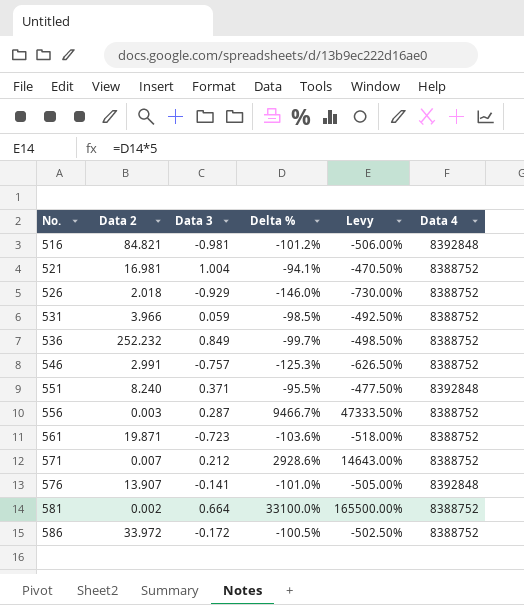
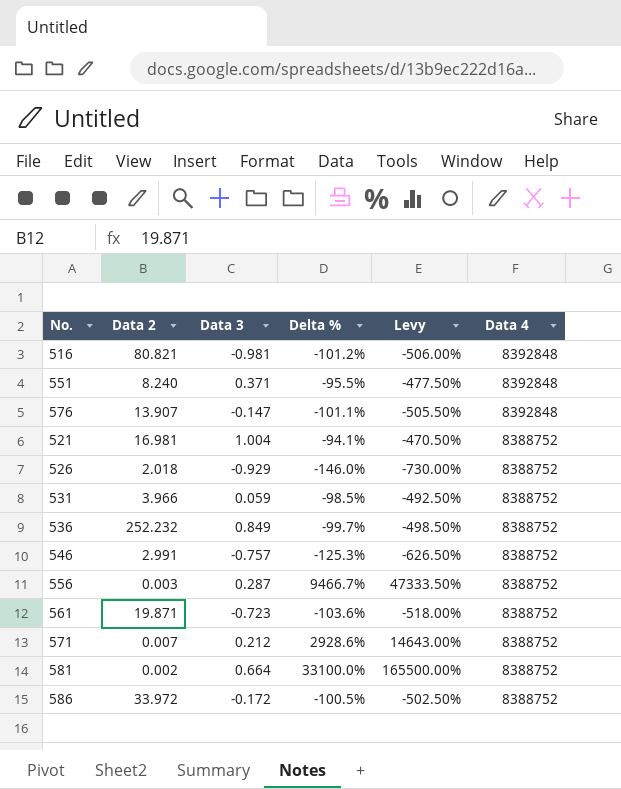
row order: No. ascending -> Data 4 descending
516 | Data 2: 84.821 -> 80.821
576 | Data 3: -0.141 -> -0.147
576 | Delta %: -101.0% -> -101.1%
576 | Levy: -505.00% -> -505.50%

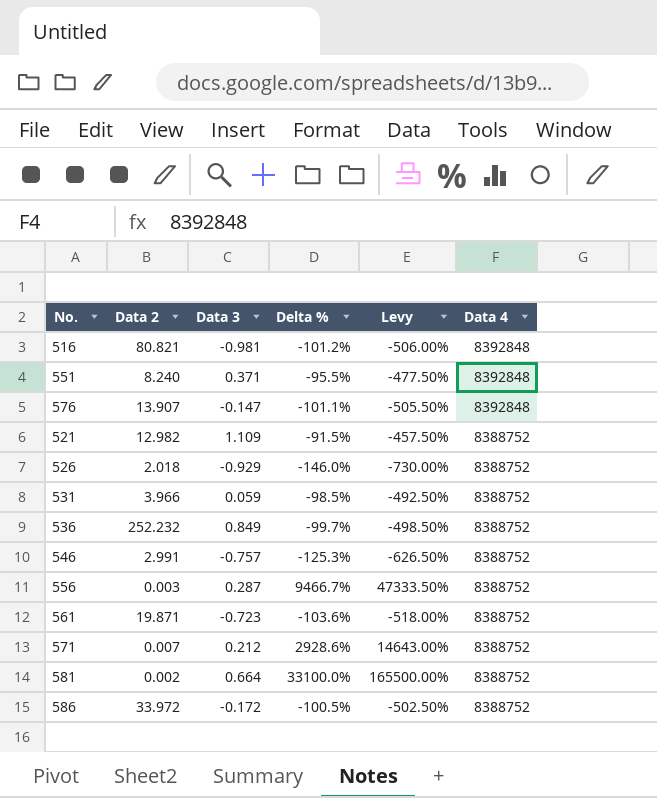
521 | Data 2: 16.981 -> 12.982
521 | Data 3: 1.004 -> 1.109
521 | Delta %: -94.1% -> -91.5%
521 | Levy: -470.50% -> -457.50%

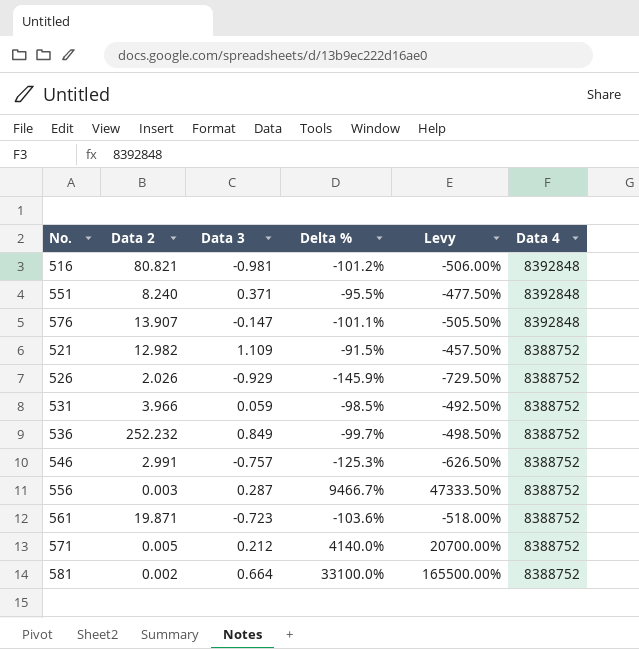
row 586: 33.972 | -0.172 | -100.5% | -502.50% | 8388752 -> none
526 | Data 2: 2.018 -> 2.026
526 | Delta %: -146.0% -> -145.9%
526 | Levy: -730.00% -> -729.50%
571 | Data 2: 0.007 -> 0.005
571 | Delta %: 2928.6% -> 4140.0%
571 | Levy: 14643.00% -> 20700.00%

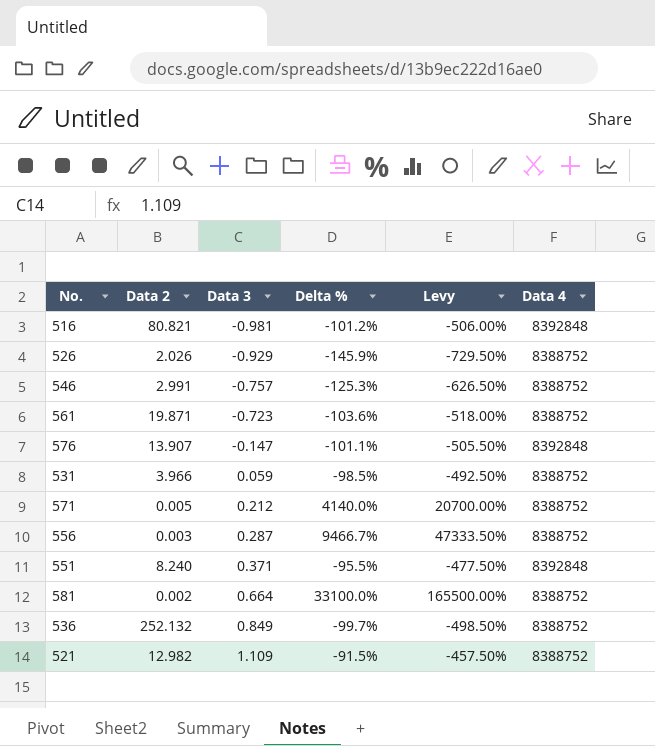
row order: Data 4 descending -> Data 3 ascending
536 | Data 2: 252.232 -> 252.132

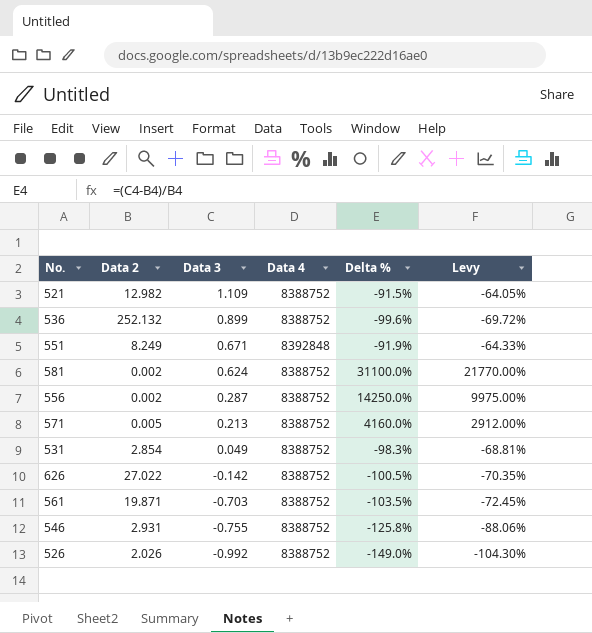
row order: Data 3 ascending -> Data 3 descending
column Data 4 | position: 6 -> 4
column Levy | formula: [Delta %] * 5 -> [Delta %] * 0.7
row 516: 80.821 | -0.981 | -101.2% | -506.00% | 8392848 -> none
row 576: 13.907 | -0.147 | -101.1% | -505.50% | 8392848 -> none
536 | Data 3: 0.849 -> 0.899
536 | Delta %: -99.7% -> -99.6%
551 | Data 2: 8.240 -> 8.249
551 | Data 3: 0.371 -> 0.671
551 | Delta %: -95.5% -> -91.9%
581 | Data 3: 0.664 -> 0.624
581 | Delta %: 33100.0% -> 31100.0%
556 | Data 2: 0.003 -> 0.002
556 | Delta %: 9466.7% -> 14250.0%
571 | Data 3: 0.212 -> 0.213
571 | Delta %: 4140.0% -> 4160.0%
531 | Data 2: 3.966 -> 2.854
531 | Data 3: 0.059 -> 0.049
531 | Delta %: -98.5% -> -98.3%
row 626: none -> 27.022 | -0.142 | 8388752 | -100.5% | -70.35%
561 | Data 3: -0.723 -> -0.703
561 | Delta %: -103.6% -> -103.5%
546 | Data 2: 2.991 -> 2.931
546 | Data 3: -0.757 -> -0.755
546 | Delta %: -125.3% -> -125.8%
526 | Data 3: -0.929 -> -0.992
526 | Delta %: -145.9% -> -149.0%

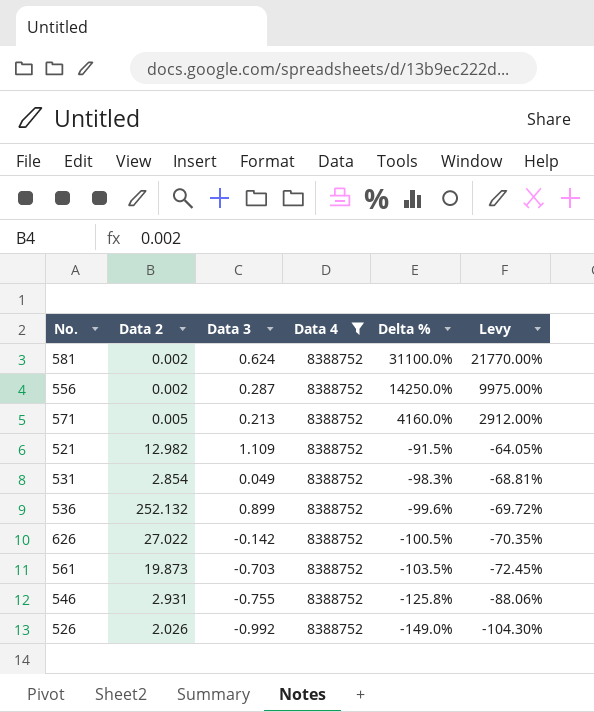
filter: none -> Data 4 = 8388752
row order: Data 3 descending -> Delta % descending
561 | Data 2: 19.871 -> 19.873

